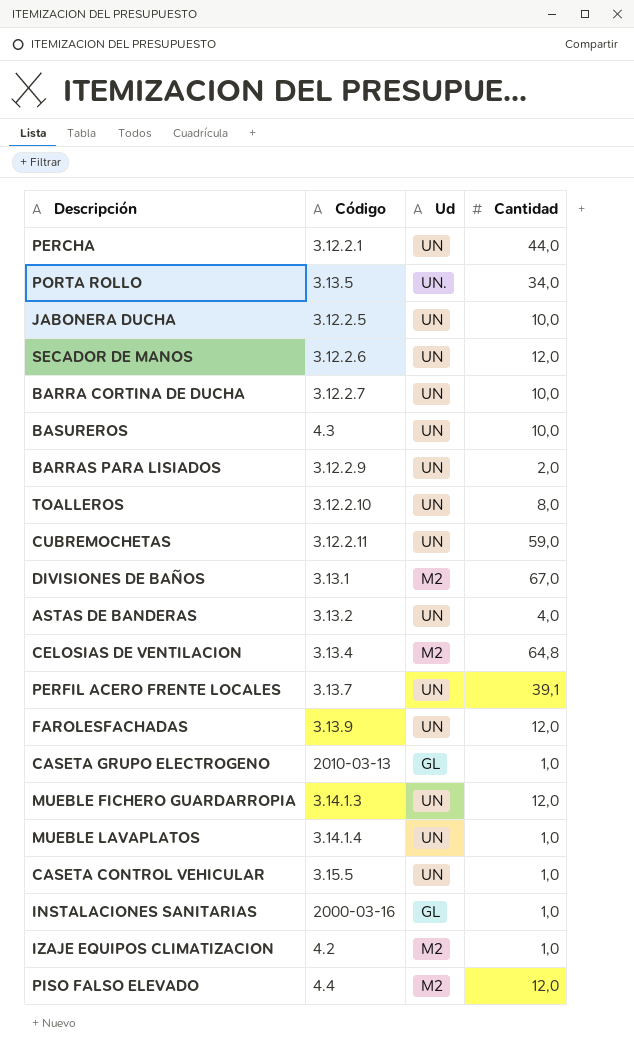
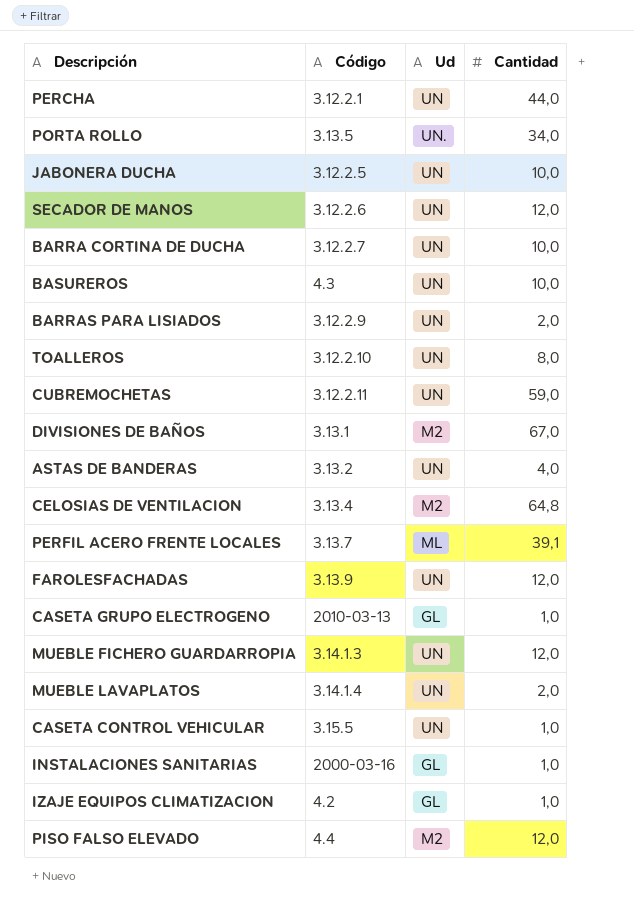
PERFIL ACERO FRENTE LOCALES | Ud: UN -> ML
MUEBLE LAVAPLATOS | Cantidad: 1,0 -> 2,0
IZAJE EQUIPOS CLIMATIZACION | Ud: M2 -> GL

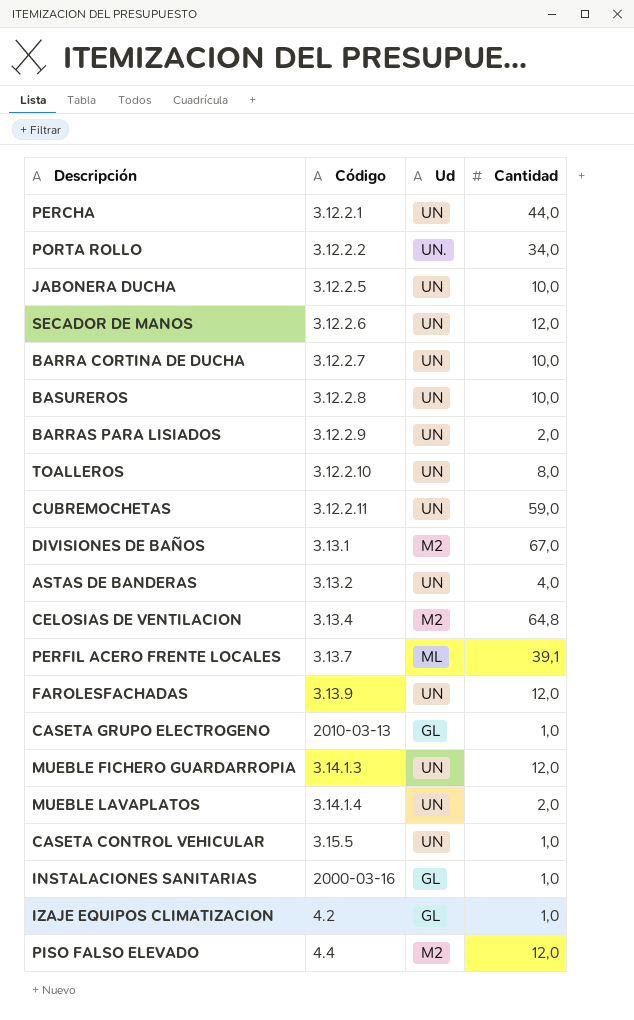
PORTA ROLLO | Código: 3.13.5 -> 3.12.2.2
BASUREROS | Código: 4.3 -> 3.12.2.8

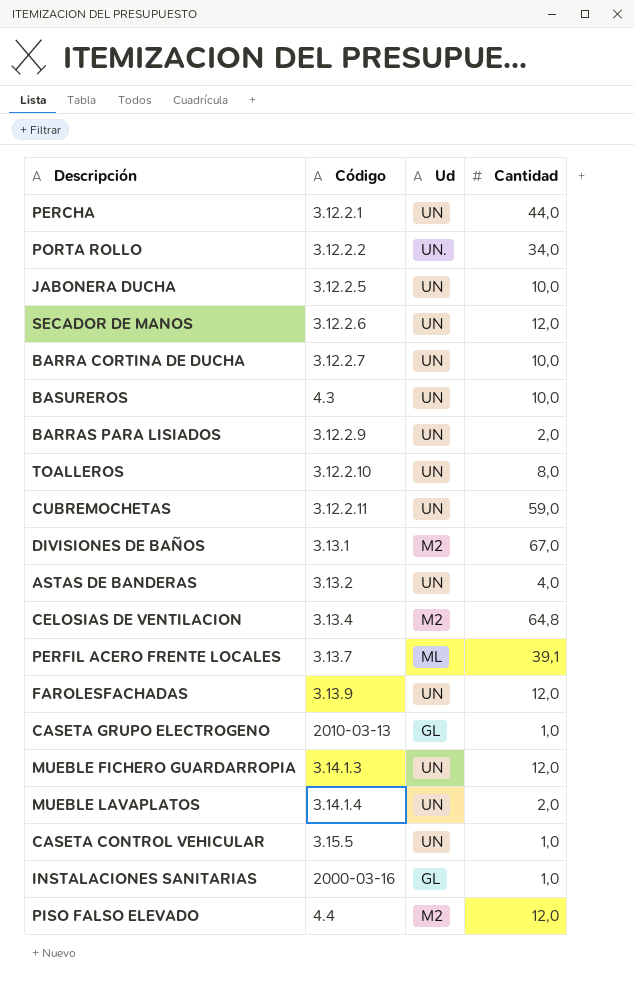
row IZAJE EQUIPOS CLIMATIZACION: 4.2 | GL | 1,0 -> none
BASUREROS | Código: 3.12.2.8 -> 4.3

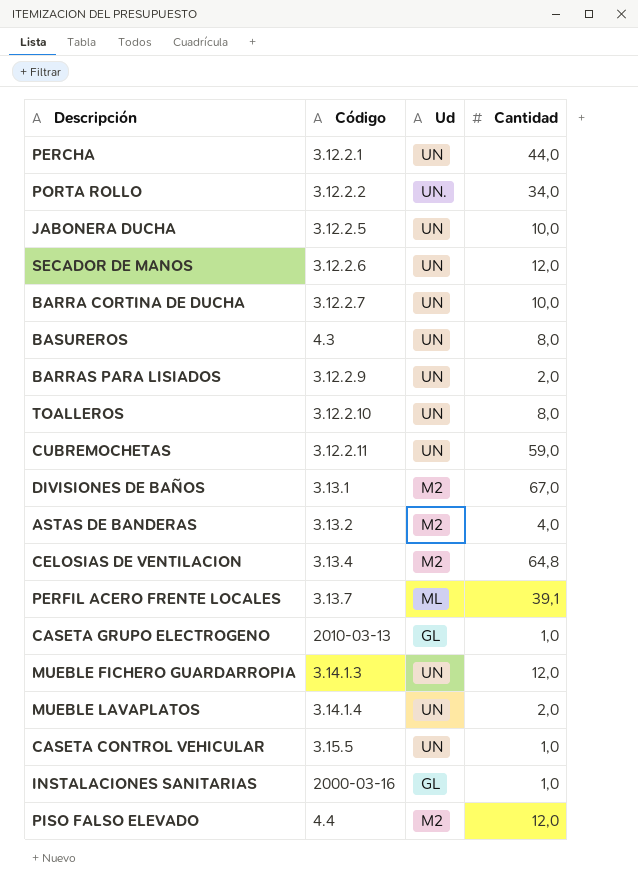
row FAROLESFACHADAS: 3.13.9 | UN | 12,0 -> none
BASUREROS | Cantidad: 10,0 -> 8,0
ASTAS DE BANDERAS | Ud: UN -> M2

